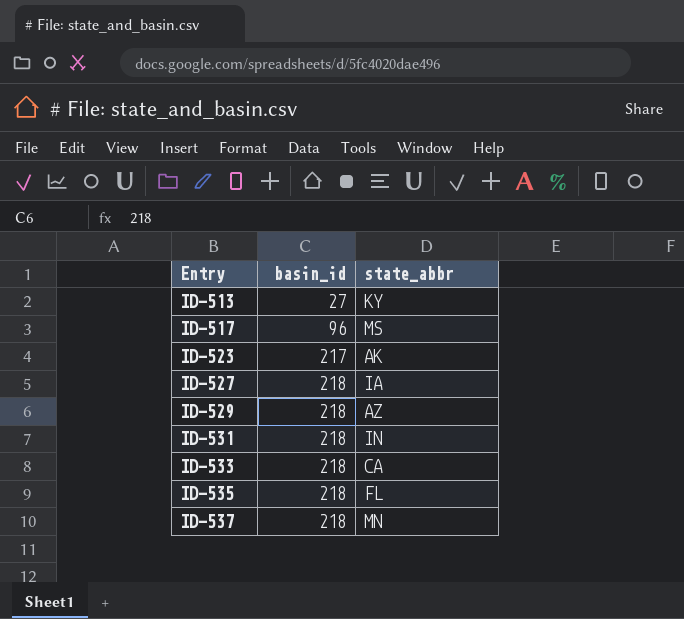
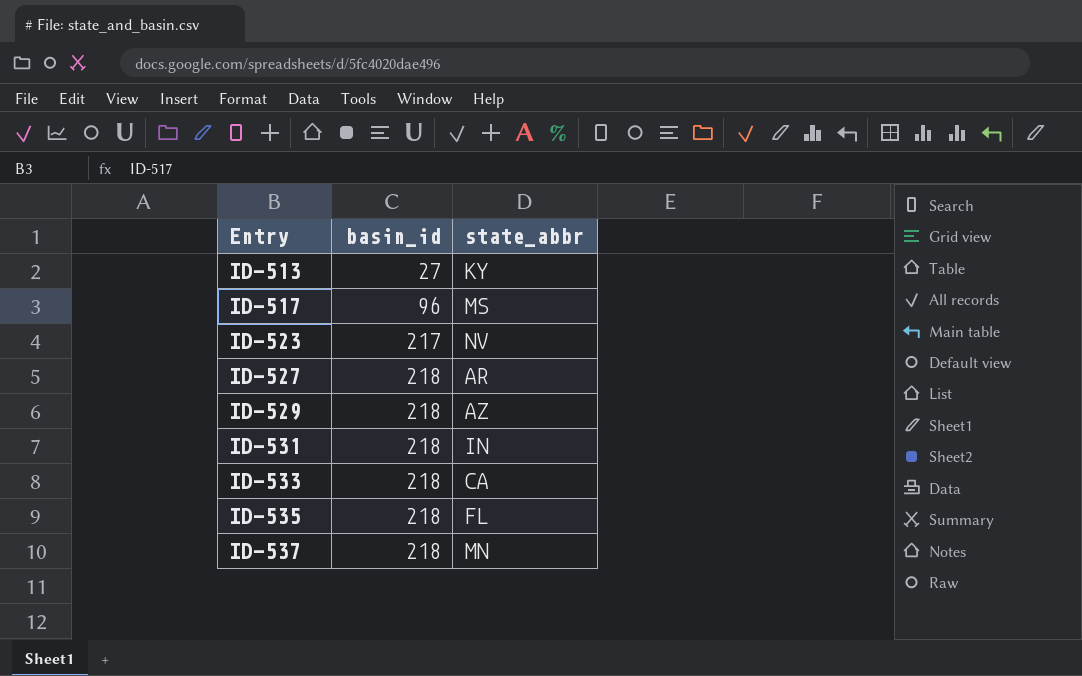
ID-523 | state_abbr: AK -> NV
ID-527 | state_abbr: IA -> AR

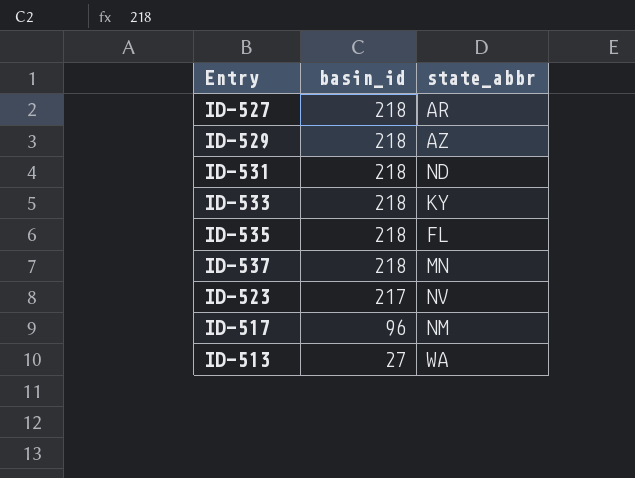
row order: Entry ascending -> basin_id descending
ID-531 | state_abbr: IN -> ND
ID-533 | state_abbr: CA -> KY
ID-517 | state_abbr: MS -> NM
ID-513 | state_abbr: KY -> WA

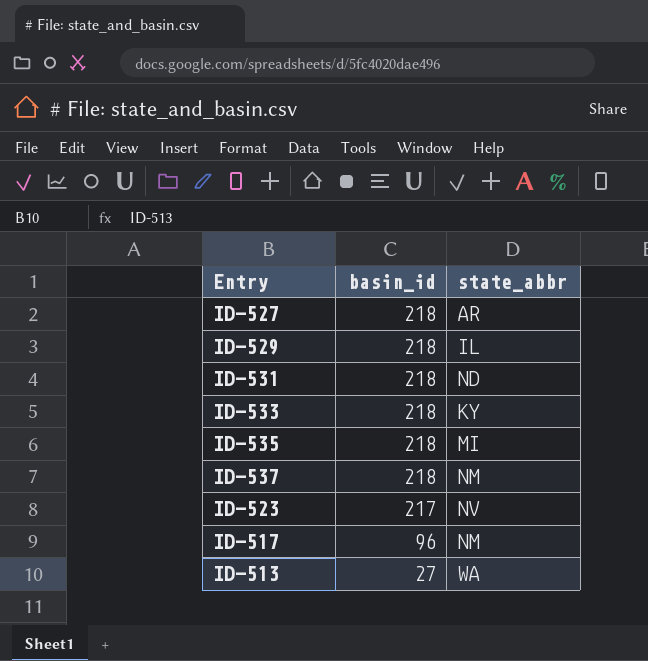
ID-529 | state_abbr: AZ -> IL
ID-535 | state_abbr: FL -> MI
ID-537 | state_abbr: MN -> NM

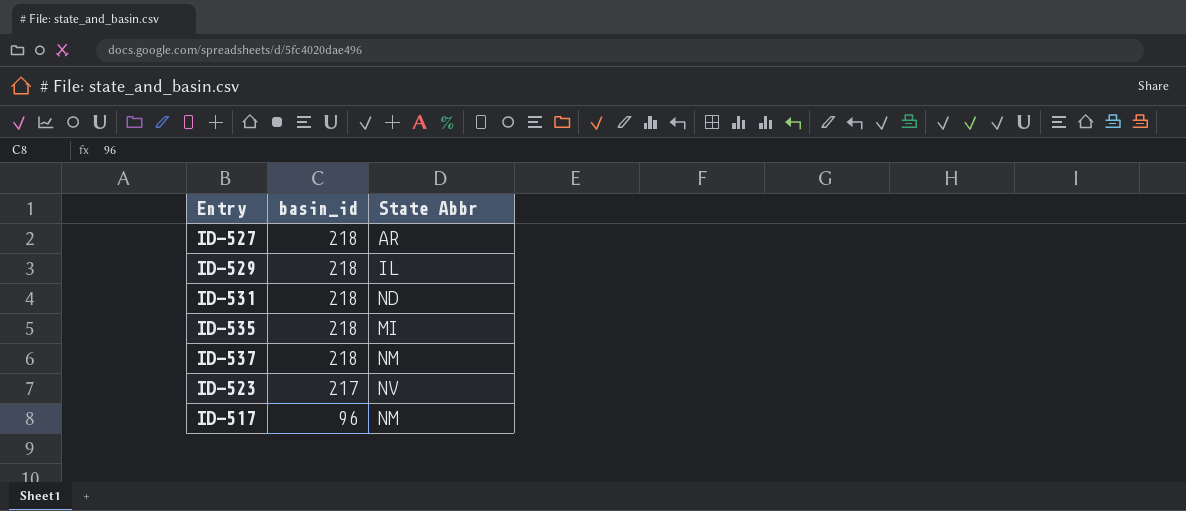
column name: state_abbr -> State Abbr
row ID-533: 218 | KY -> none
row ID-513: 27 | WA -> none

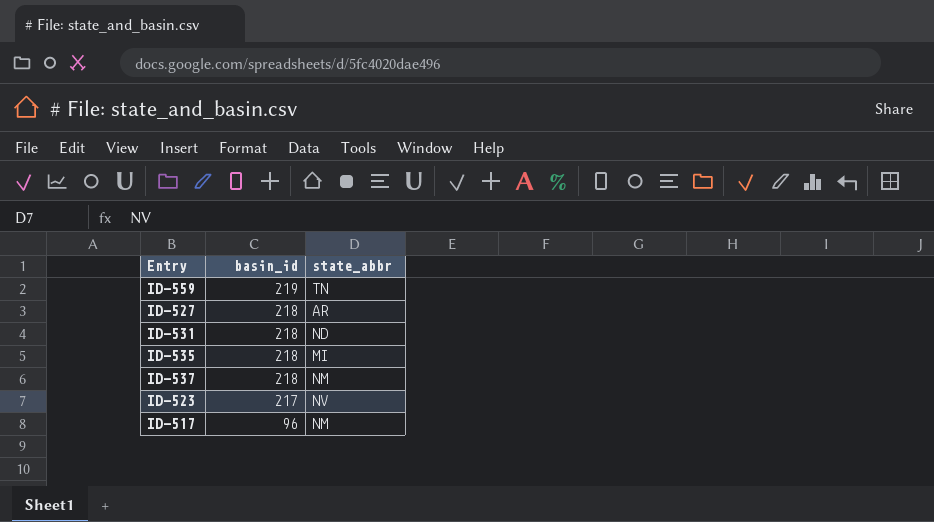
column name: State Abbr -> state_abbr
row ID-529: 218 | IL -> none
row ID-559: none -> 219 | TN

